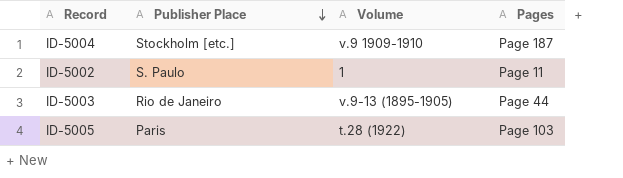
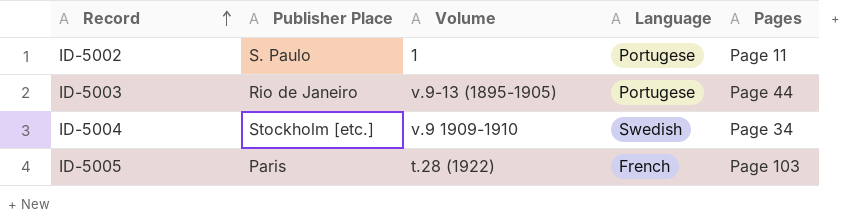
row order: Publisher Place descending -> Record ascending
column Language | position: none -> 4
ID-5004 | Pages: Page 187 -> Page 34

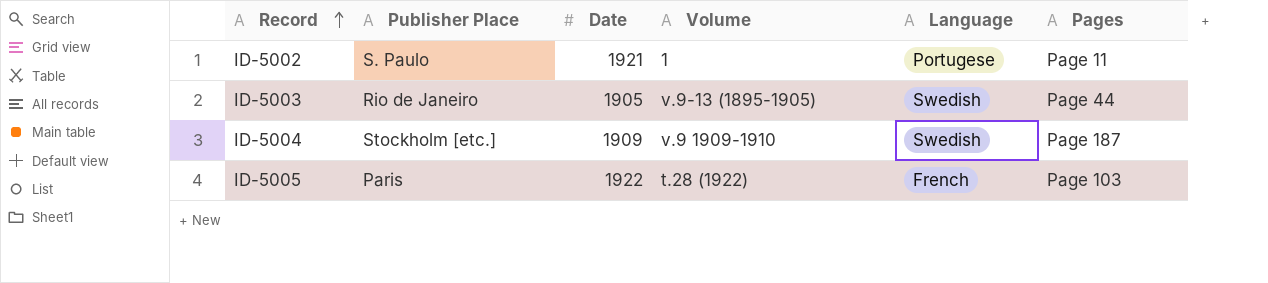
column Date | position: none -> 3
ID-5003 | Language: Portugese -> Swedish
ID-5004 | Pages: Page 34 -> Page 187

